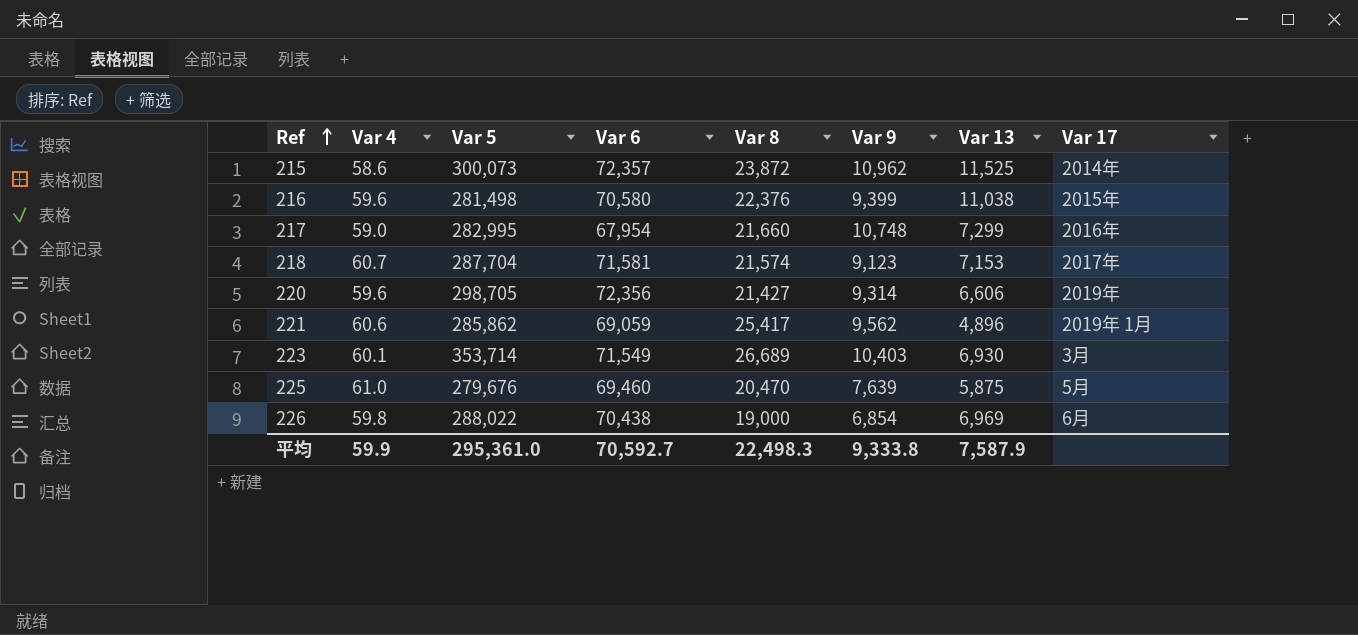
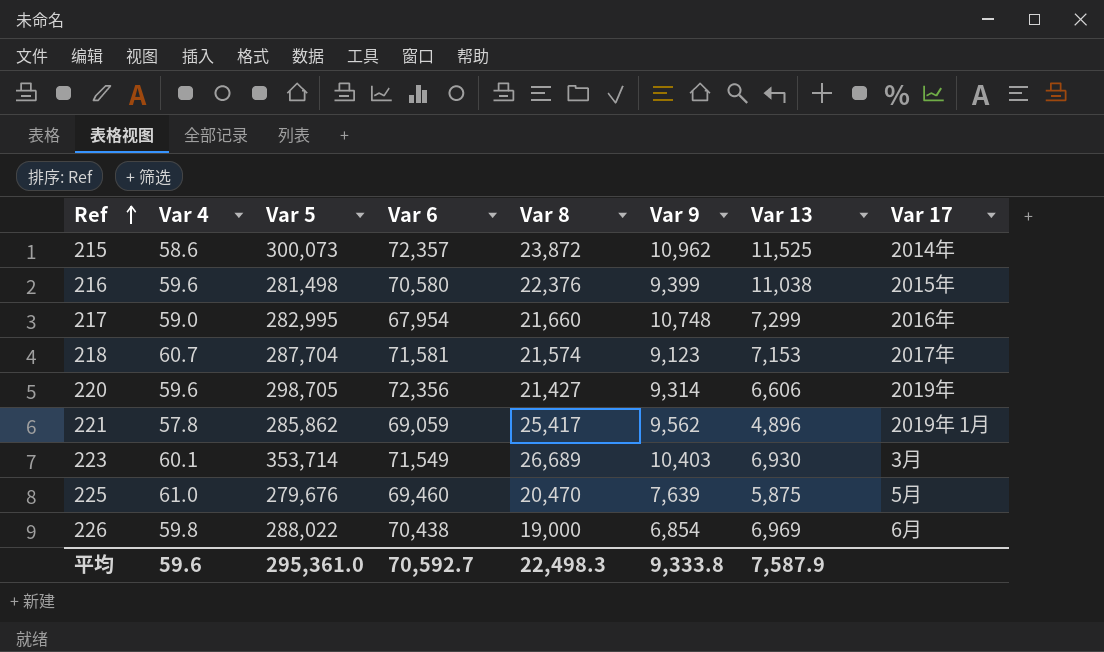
221 | Var 4: 60.6 -> 57.8
平均 | Var 4: 59.9 -> 59.6

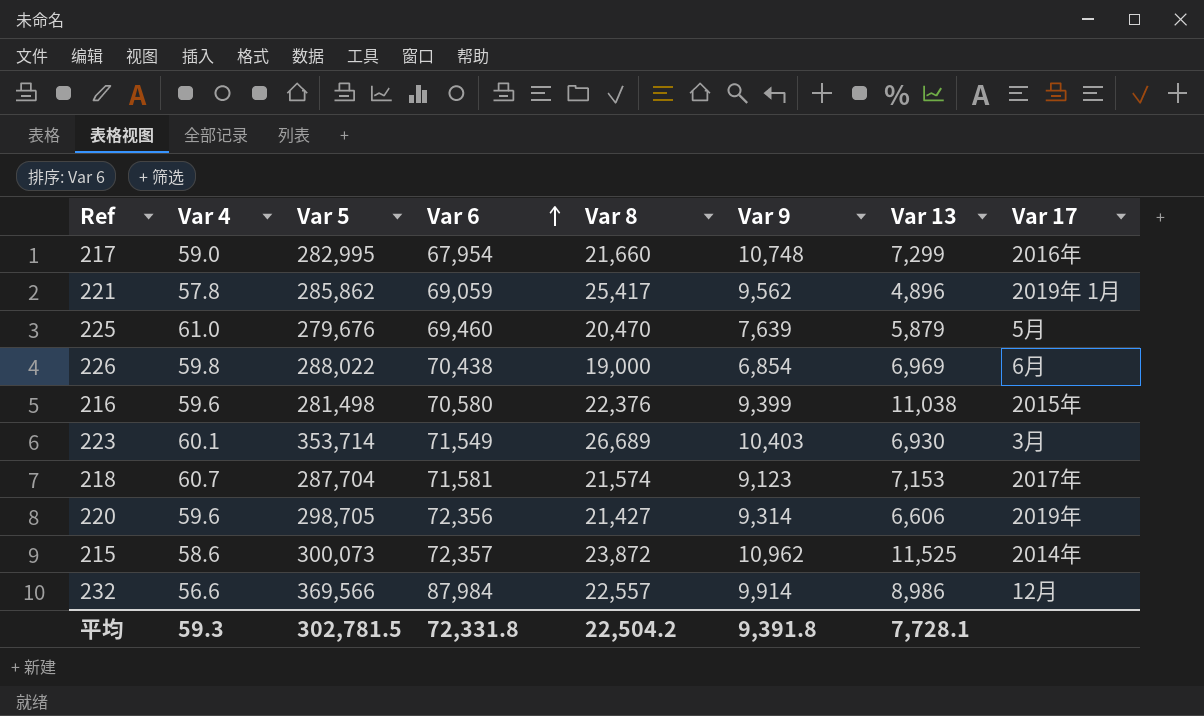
row order: Ref ascending -> Var 6 ascending
225 | Var 13: 5,875 -> 5,879
row 232: none -> 56.6 | 369,566 | 87,984 | 22,557 | 9,914 | 8,986 | 12月
平均 | Var 4: 59.6 -> 59.3
平均 | Var 5: 295,361.0 -> 302,781.5
平均 | Var 6: 70,592.7 -> 72,331.8
平均 | Var 8: 22,498.3 -> 22,504.2
平均 | Var 9: 9,333.8 -> 9,391.8
平均 | Var 13: 7,587.9 -> 7,728.1

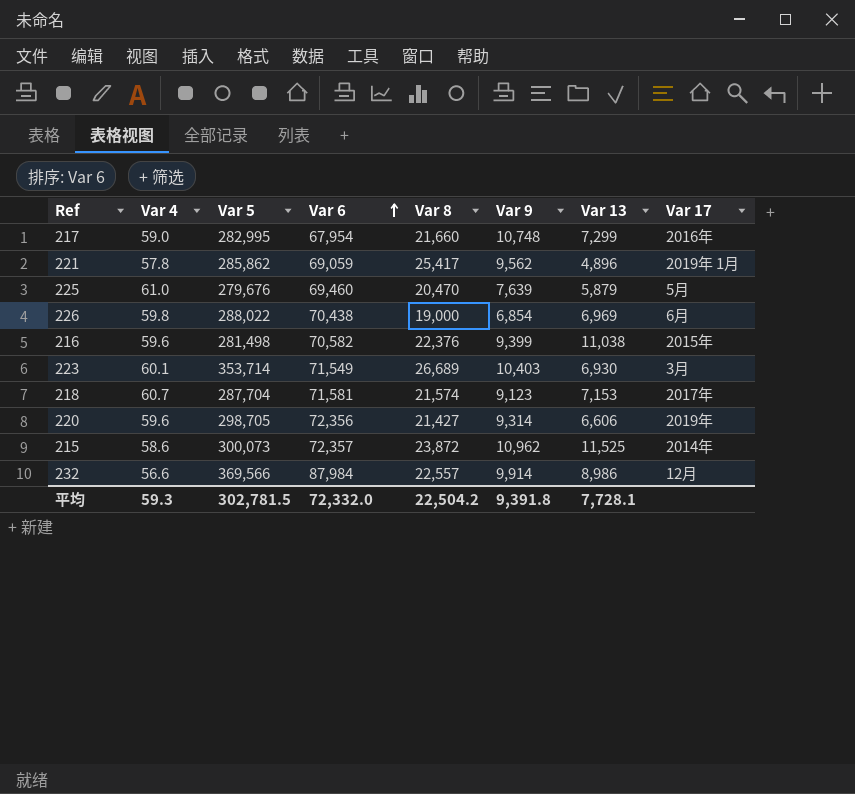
216 | Var 6: 70,580 -> 70,582
平均 | Var 6: 72,331.8 -> 72,332.0

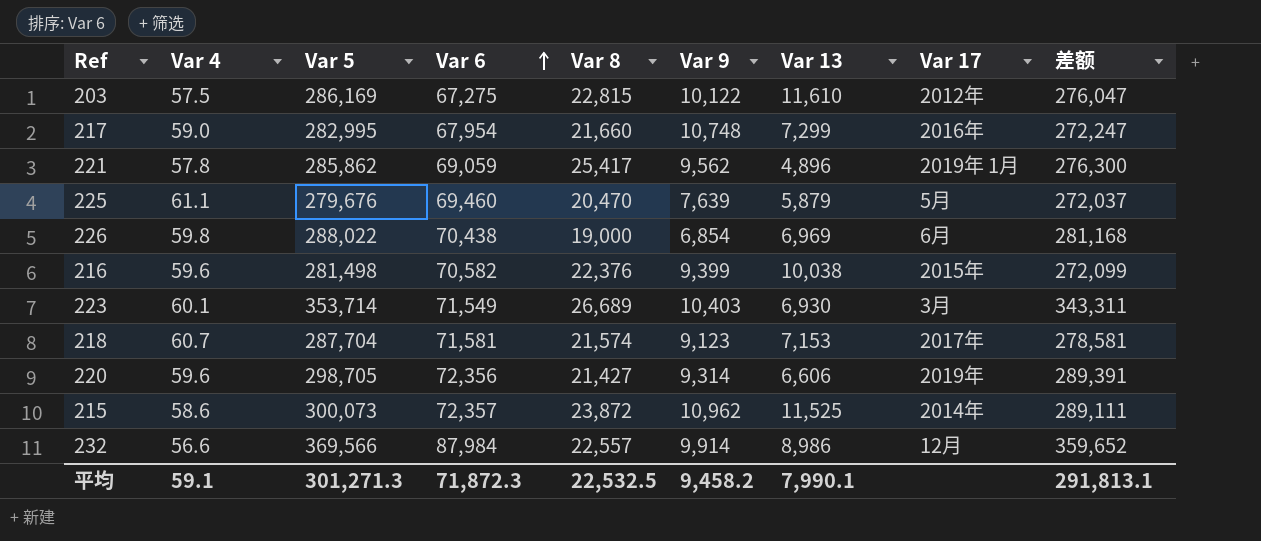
column 差额 | formula: none -> [Var 5] - [Var 9]
row 203: none -> 57.5 | 286,169 | 67,275 | 22,815 | 10,122 | 11,610 | 2012年 | 276,047
225 | Var 4: 61.0 -> 61.1
216 | Var 13: 11,038 -> 10,038
平均 | Var 4: 59.3 -> 59.1
平均 | Var 5: 302,781.5 -> 301,271.3
平均 | Var 6: 72,332.0 -> 71,872.3
平均 | Var 8: 22,504.2 -> 22,532.5
平均 | Var 9: 9,391.8 -> 9,458.2
平均 | Var 13: 7,728.1 -> 7,990.1

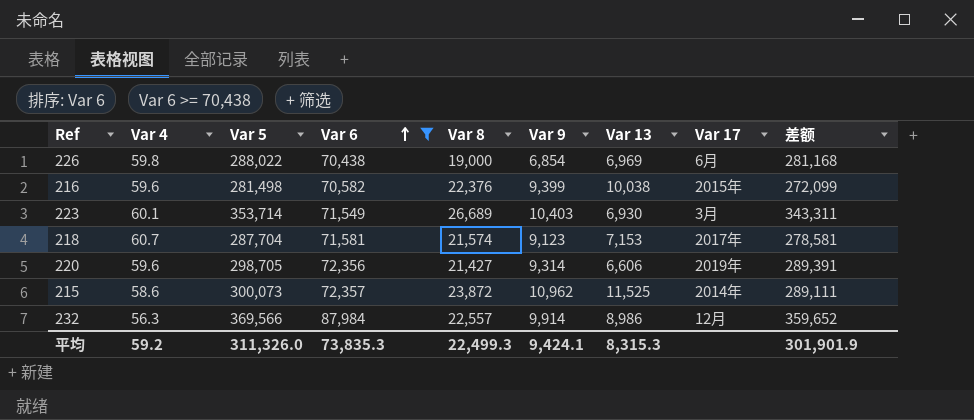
filter: none -> Var 6 >= 70,438
232 | Var 4: 56.6 -> 56.3
平均 | Var 4: 59.1 -> 59.2
平均 | Var 5: 301,271.3 -> 311,326.0
平均 | Var 6: 71,872.3 -> 73,835.3
平均 | Var 8: 22,532.5 -> 22,499.3
平均 | Var 9: 9,458.2 -> 9,424.1
平均 | Var 13: 7,990.1 -> 8,315.3
平均 | 差额: 291,813.1 -> 301,901.9

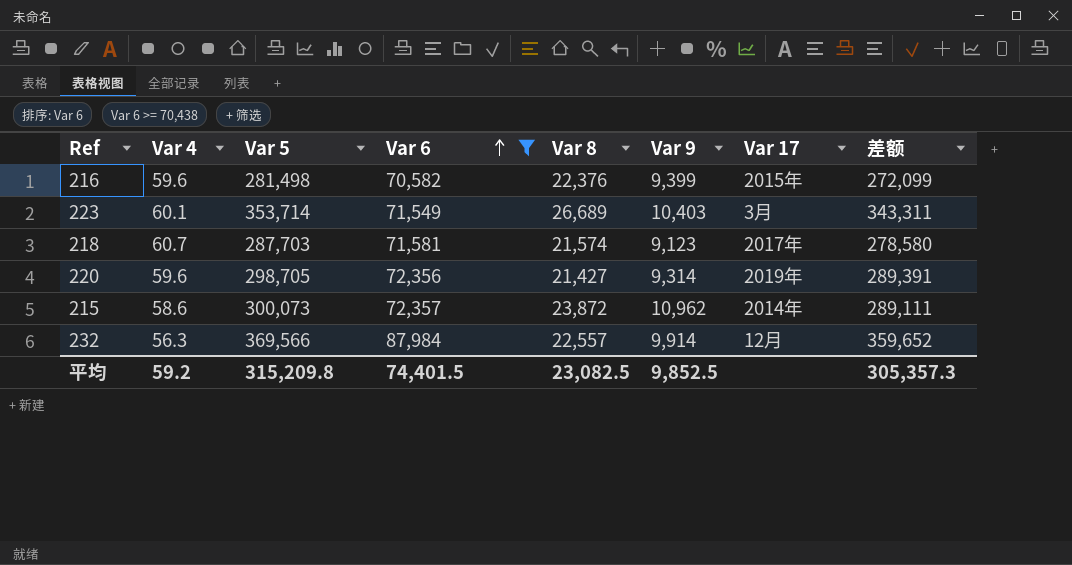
column Var 13 | position: 7 -> none
row 226: 59.8 | 288,022 | 70,438 | 19,000 | 6,854 | 6,969 | 6月 | 281,168 -> none
218 | Var 5: 287,704 -> 287,703
218 | 差额: 278,581 -> 278,580
平均 | Var 5: 311,326.0 -> 315,209.8
平均 | Var 6: 73,835.3 -> 74,401.5
平均 | Var 8: 22,499.3 -> 23,082.5
平均 | Var 9: 9,424.1 -> 9,852.5
平均 | 差额: 301,901.9 -> 305,357.3

